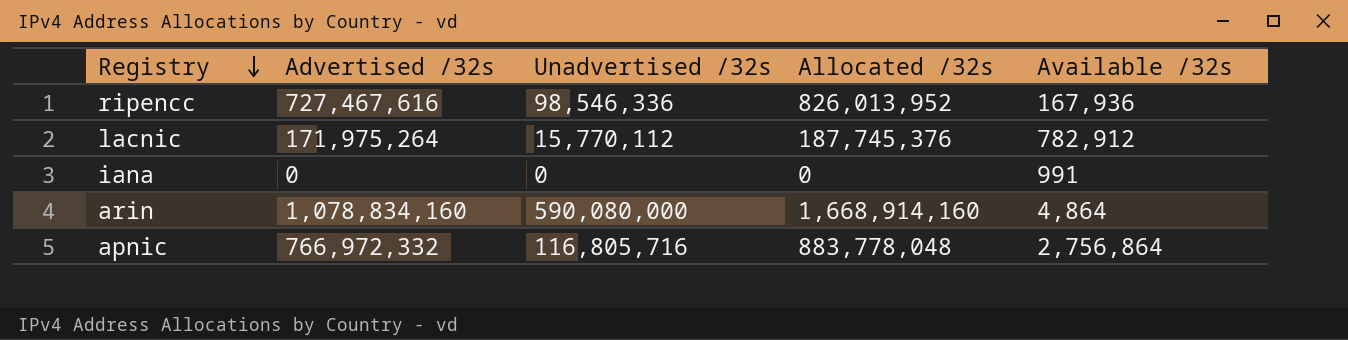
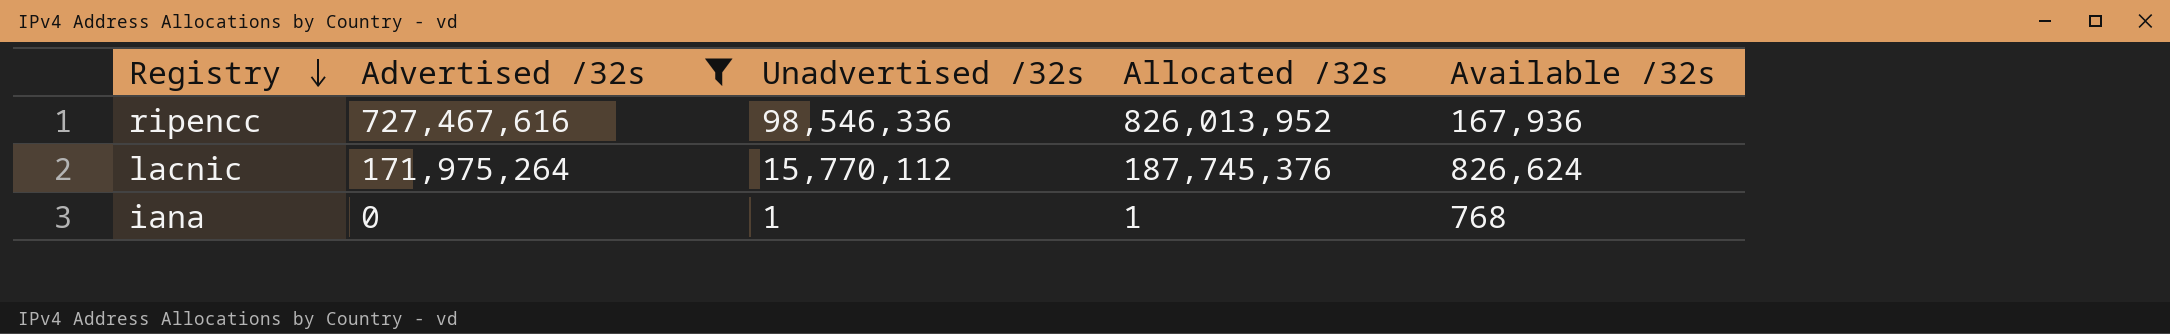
filter: none -> Advertised /32s <= 727,467,616
lacnic | Available /32s: 782,912 -> 826,624
iana | Unadvertised /32s: 0 -> 1
iana | Allocated /32s: 0 -> 1
iana | Available /32s: 991 -> 768

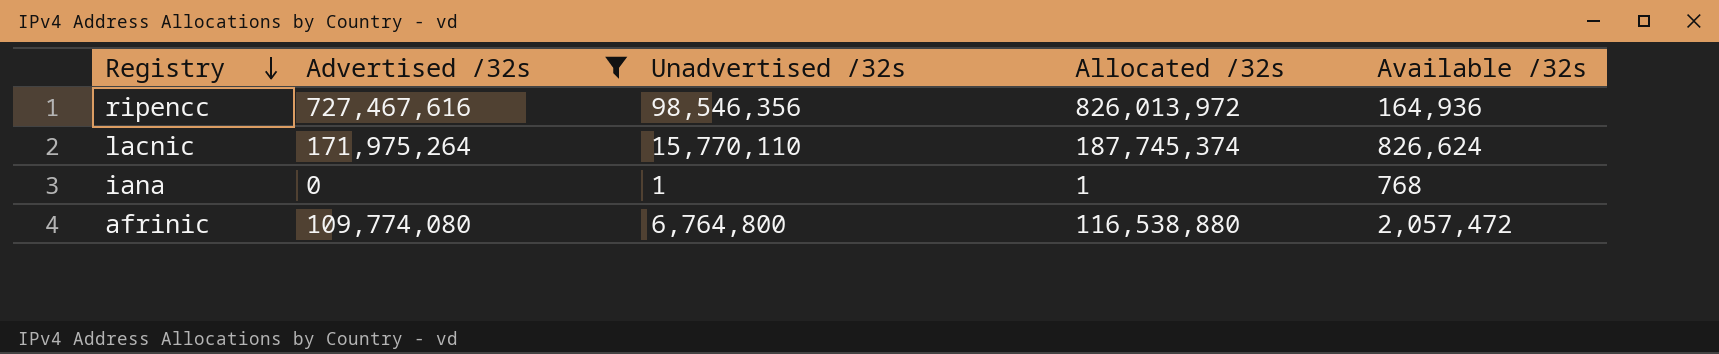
ripencc | Unadvertised /32s: 98,546,336 -> 98,546,356
ripencc | Allocated /32s: 826,013,952 -> 826,013,972
ripencc | Available /32s: 167,936 -> 164,936
lacnic | Unadvertised /32s: 15,770,112 -> 15,770,110
lacnic | Allocated /32s: 187,745,376 -> 187,745,374
row afrinic: none -> 109,774,080 | 6,764,800 | 116,538,880 | 2,057,472

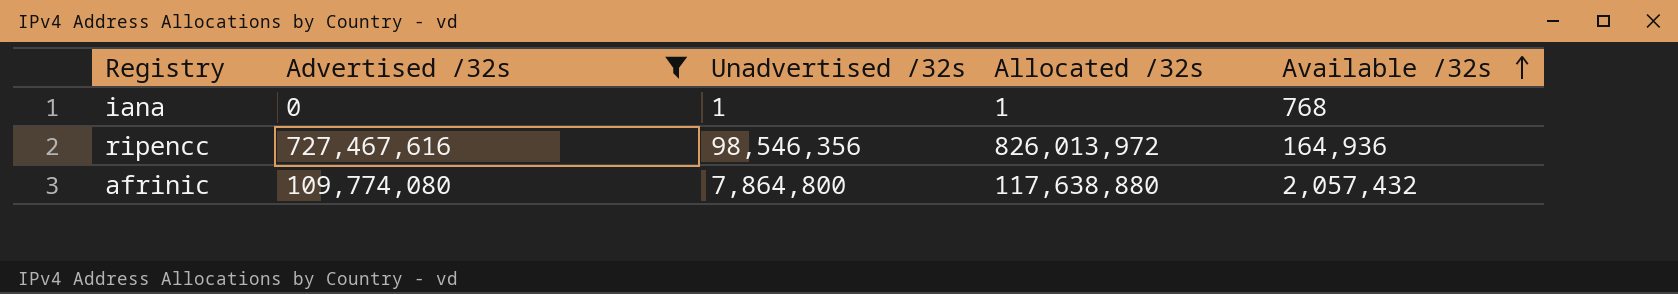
row order: Registry descending -> Available /32s ascending
row lacnic: 171,975,264 | 15,770,110 | 187,745,374 | 826,624 -> none
afrinic | Unadvertised /32s: 6,764,800 -> 7,864,800
afrinic | Allocated /32s: 116,538,880 -> 117,638,880
afrinic | Available /32s: 2,057,472 -> 2,057,432

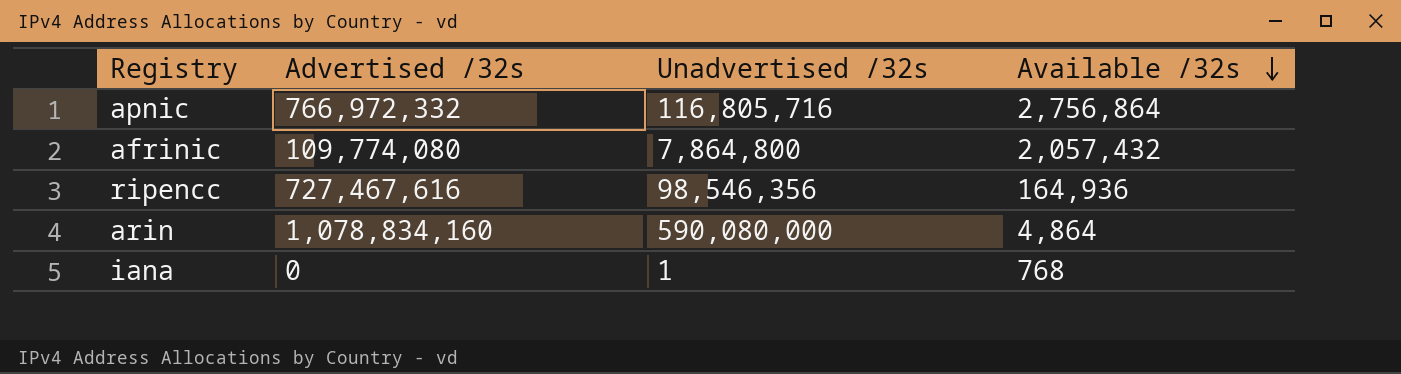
filter: Advertised /32s <= 727,467,616 -> none
row order: Available /32s ascending -> Available /32s descending
column Allocated /32s | formula: [Advertised /32s] + [Unadvertised /32s] -> none

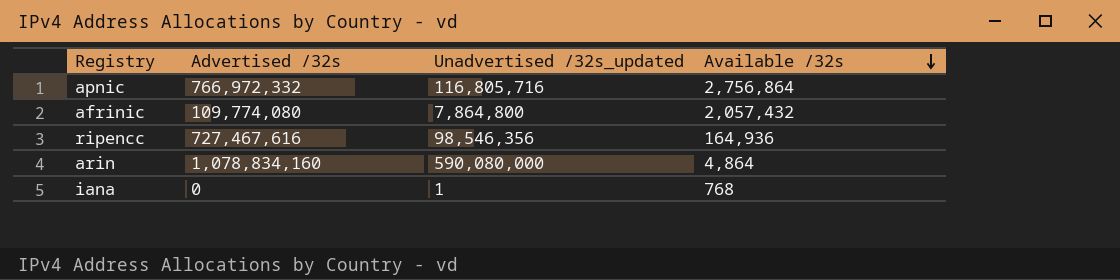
column name: Unadvertised /32s -> Unadvertised /32s_updated

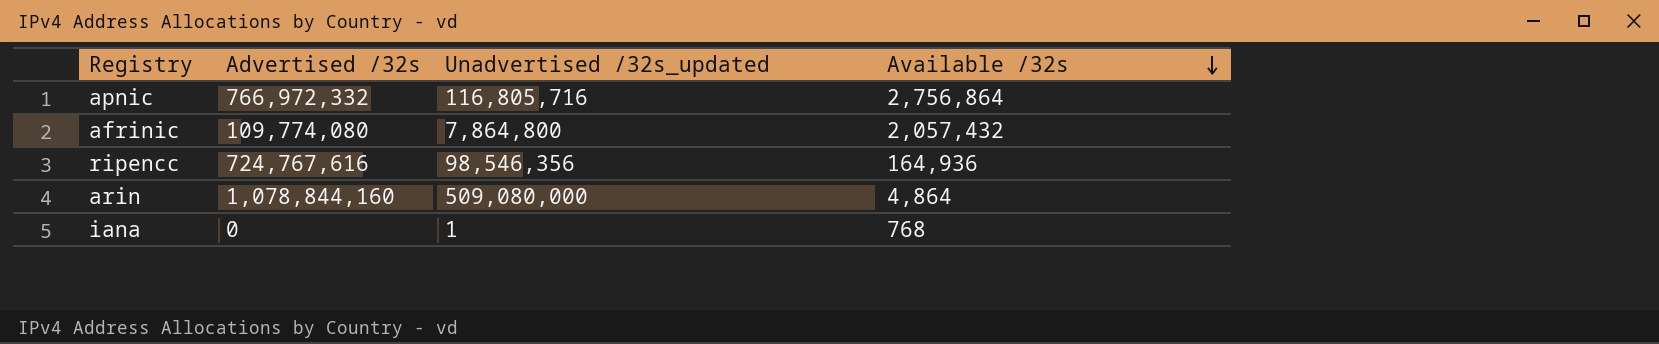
ripencc | Advertised /32s: 727,467,616 -> 724,767,616
arin | Advertised /32s: 1,078,834,160 -> 1,078,844,160
arin | Unadvertised /32s_updated: 590,080,000 -> 509,080,000

